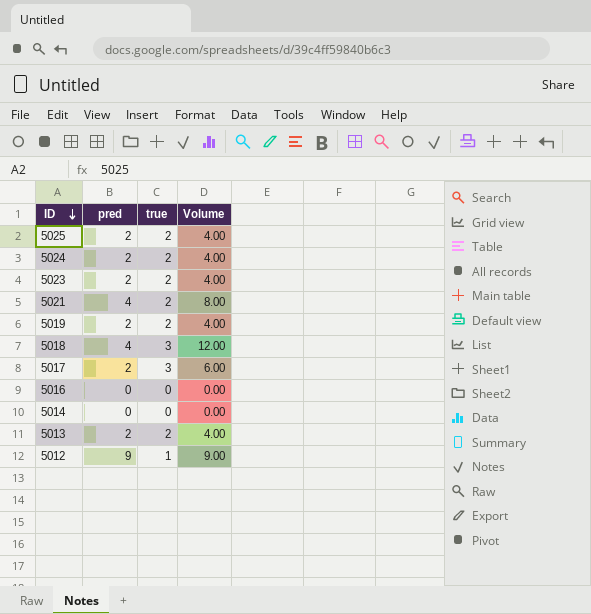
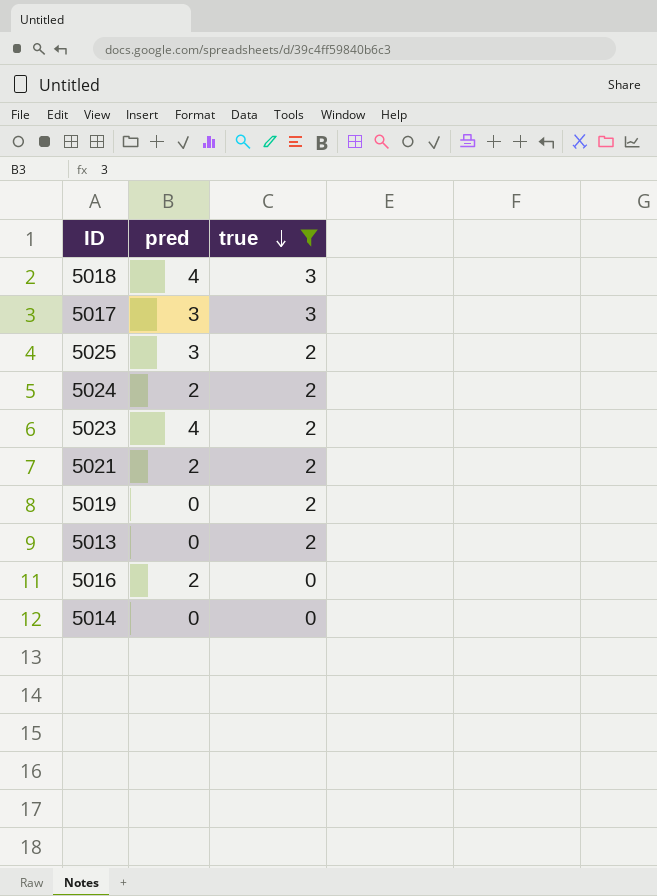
filter: none -> true != 1
row order: ID descending -> true descending
column Volume | formula: [pred] * [true] -> none
5017 | pred: 2 -> 3
5025 | pred: 2 -> 3
5023 | pred: 2 -> 4
5021 | pred: 4 -> 2
5019 | pred: 2 -> 0
5013 | pred: 2 -> 0
5016 | pred: 0 -> 2

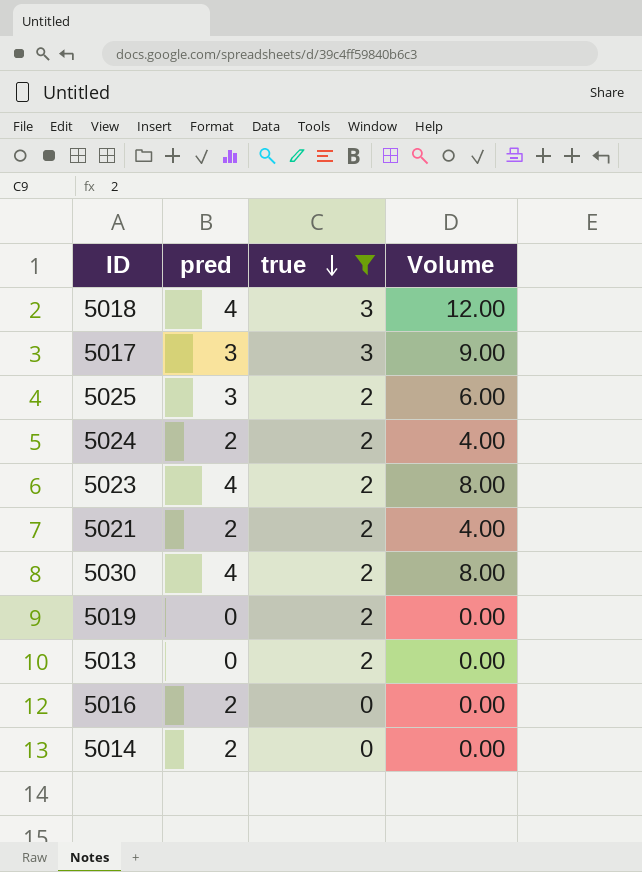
column Volume | formula: none -> [pred] * [true]
row 5030: none -> 4 | 2 | 8.00
5014 | pred: 0 -> 2

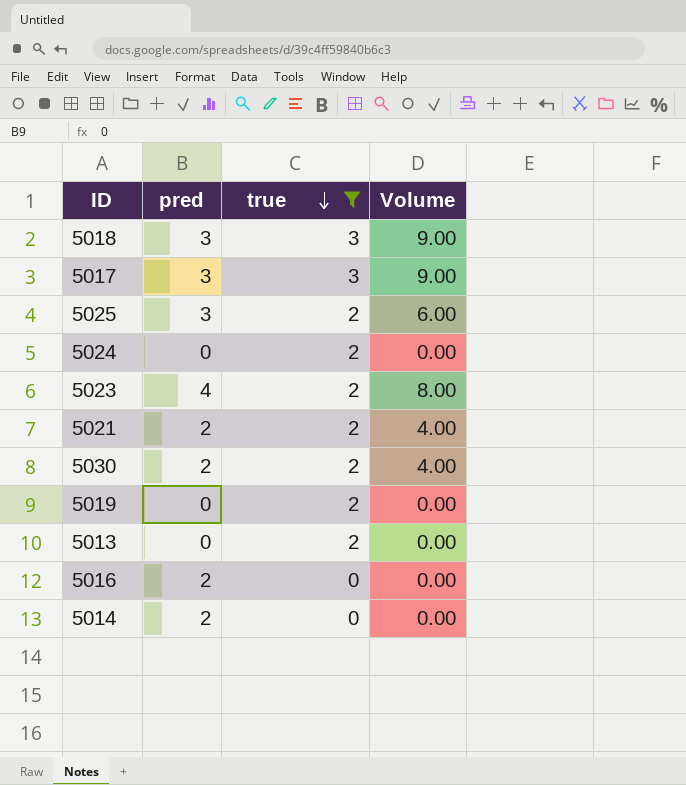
5018 | pred: 4 -> 3
5018 | Volume: 12.00 -> 9.00
5024 | pred: 2 -> 0
5024 | Volume: 4.00 -> 0.00
5030 | pred: 4 -> 2
5030 | Volume: 8.00 -> 4.00

